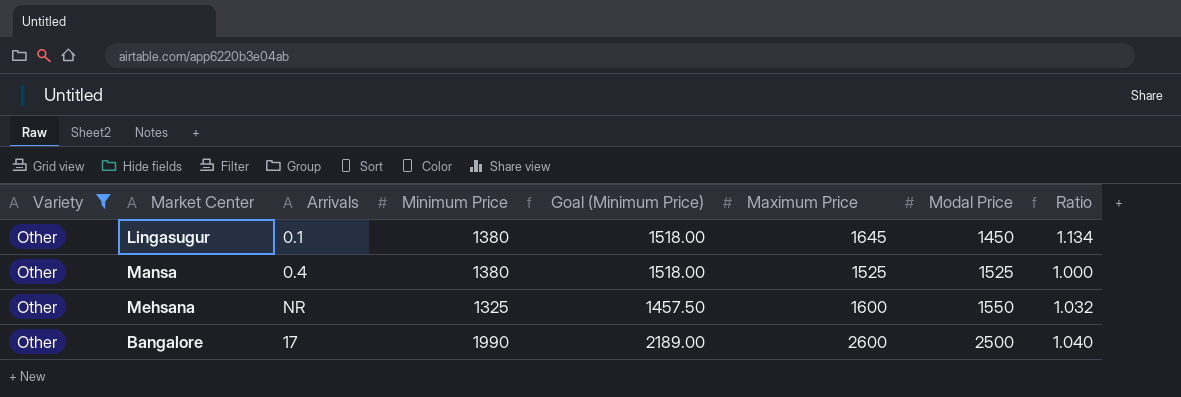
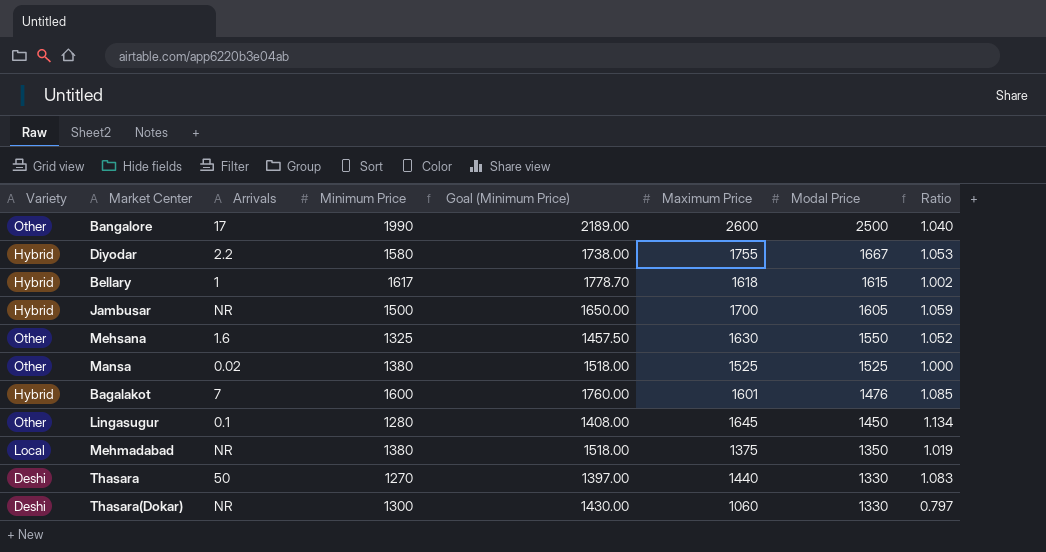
filter: Variety = Other -> none
row order: Modal Price ascending -> Modal Price descending
Mehsana | Arrivals: NR -> 1.6
Mehsana | Maximum Price: 1600 -> 1630
Mehsana | Ratio: 1.032 -> 1.052
Mansa | Arrivals: 0.4 -> 0.02
Lingasugur | Minimum Price: 1380 -> 1280
Lingasugur | Goal (Minimum Price): 1518.00 -> 1408.00

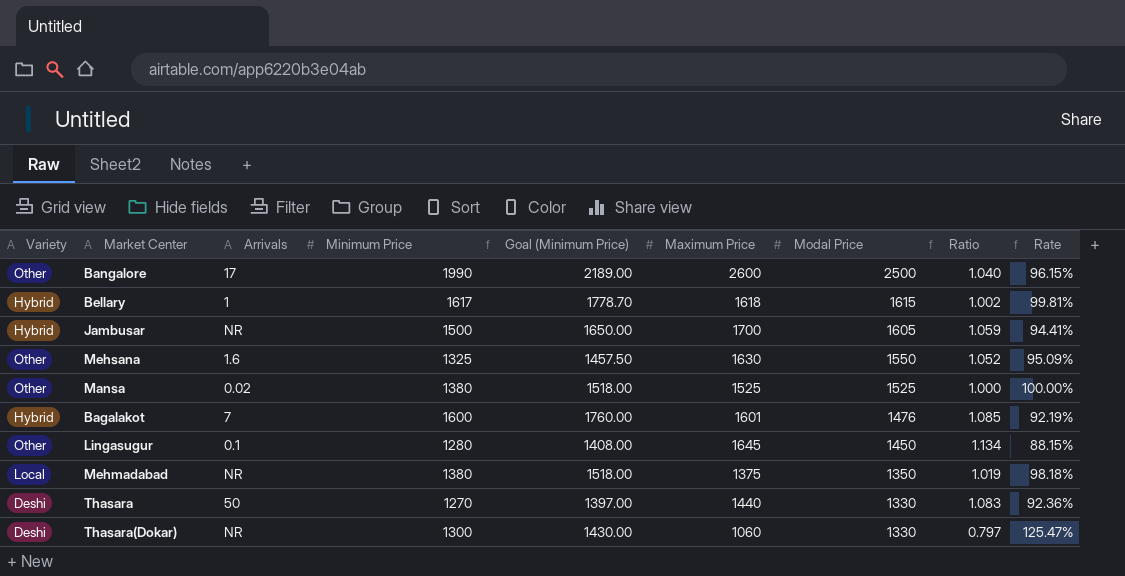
column Rate | formula: none -> [Modal Price] / [Maximum Price]
row Diyodar: Hybrid | 2.2 | 1580 | 1738.00 | 1755 | 1667 | 1.053 -> none

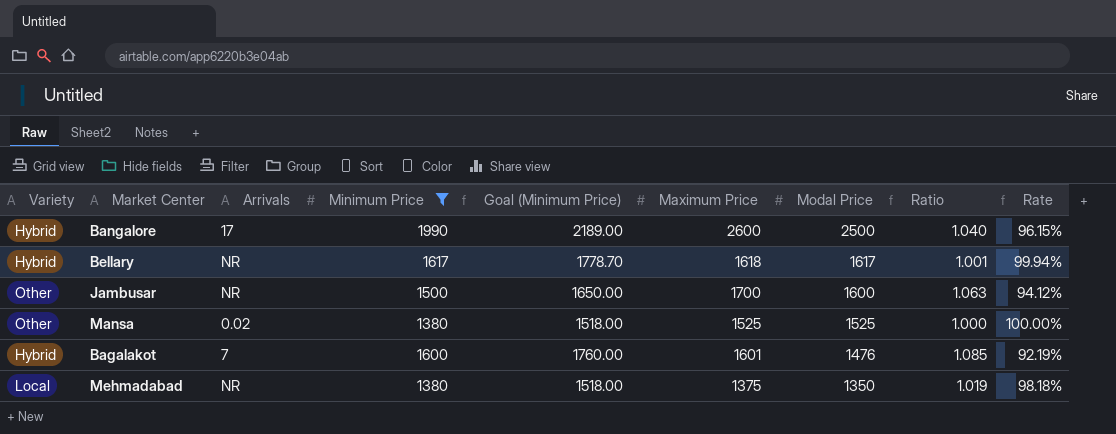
filter: none -> Minimum Price >= 1380
Bangalore | Variety: Other -> Hybrid
Bellary | Arrivals: 1 -> NR
Bellary | Modal Price: 1615 -> 1617
Bellary | Ratio: 1.002 -> 1.001
Bellary | Rate: 99.81% -> 99.94%
Jambusar | Variety: Hybrid -> Other
Jambusar | Modal Price: 1605 -> 1600
Jambusar | Ratio: 1.059 -> 1.063
Jambusar | Rate: 94.41% -> 94.12%

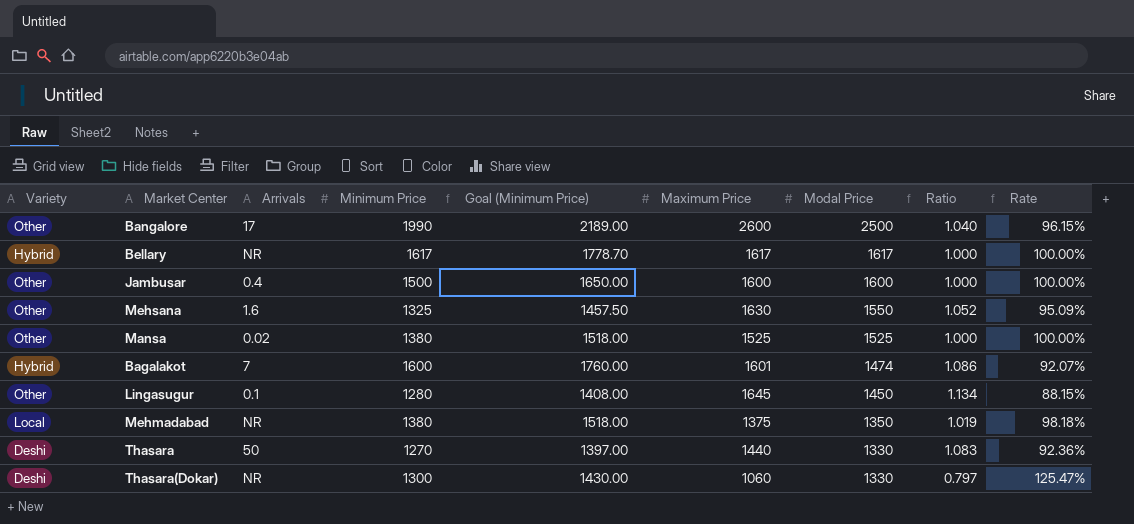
filter: Minimum Price >= 1380 -> none
Bangalore | Variety: Hybrid -> Other
Bellary | Maximum Price: 1618 -> 1617
Bellary | Ratio: 1.001 -> 1.000
Bellary | Rate: 99.94% -> 100.00%
Jambusar | Arrivals: NR -> 0.4
Jambusar | Maximum Price: 1700 -> 1600
Jambusar | Ratio: 1.063 -> 1.000
Jambusar | Rate: 94.12% -> 100.00%
Bagalakot | Modal Price: 1476 -> 1474
Bagalakot | Ratio: 1.085 -> 1.086
Bagalakot | Rate: 92.19% -> 92.07%

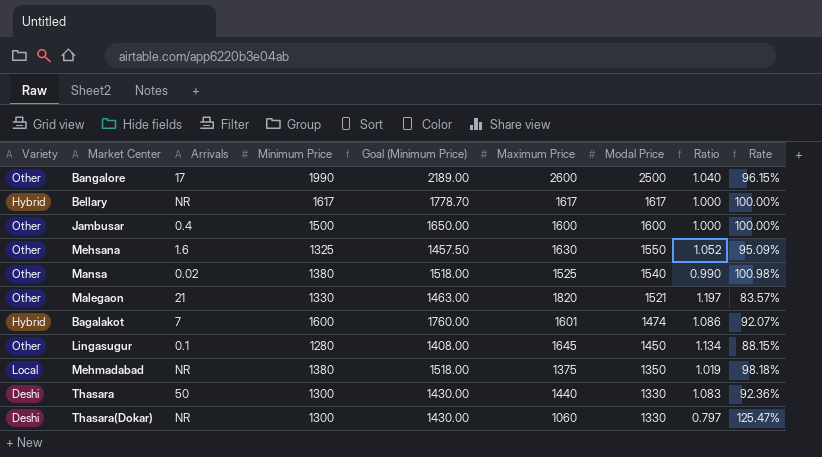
Mansa | Modal Price: 1525 -> 1540
Mansa | Ratio: 1.000 -> 0.990
Mansa | Rate: 100.00% -> 100.98%
row Malegaon: none -> Other | 21 | 1330 | 1463.00 | 1820 | 1521 | 1.197 | 83.57%
Thasara | Minimum Price: 1270 -> 1300
Thasara | Goal (Minimum Price): 1397.00 -> 1430.00

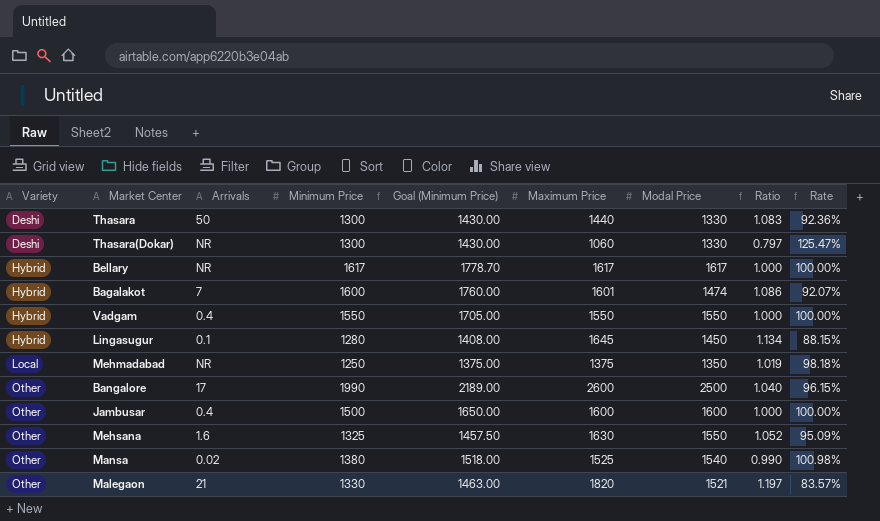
row order: Modal Price descending -> Variety ascending
row Vadgam: none -> Hybrid | 0.4 | 1550 | 1705.00 | 1550 | 1550 | 1.000 | 100.00%
Lingasugur | Variety: Other -> Hybrid
Mehmadabad | Minimum Price: 1380 -> 1250
Mehmadabad | Goal (Minimum Price): 1518.00 -> 1375.00

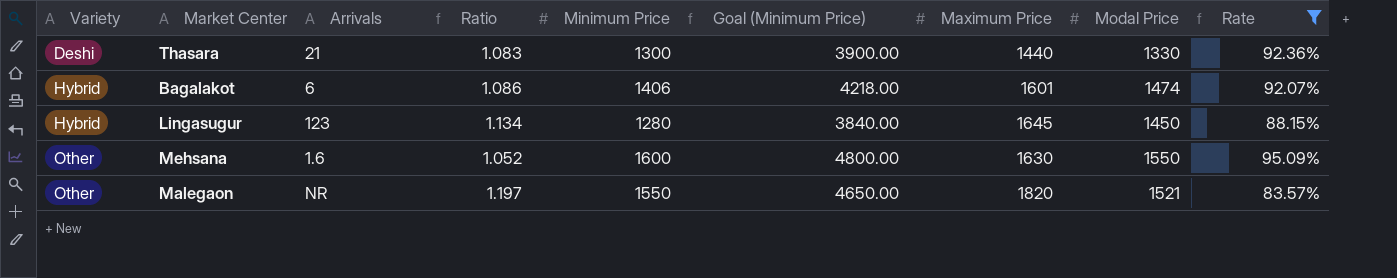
filter: none -> Rate <= 95.09%
column Ratio | position: 8 -> 4
column Goal (Minimum Price) | formula: [Minimum Price] * 1.1 -> [Minimum Price] * 3
Thasara | Arrivals: 50 -> 21
Bagalakot | Arrivals: 7 -> 6
Bagalakot | Minimum Price: 1600 -> 1406
Lingasugur | Arrivals: 0.1 -> 123
Mehsana | Minimum Price: 1325 -> 1600
Malegaon | Arrivals: 21 -> NR
Malegaon | Minimum Price: 1330 -> 1550

